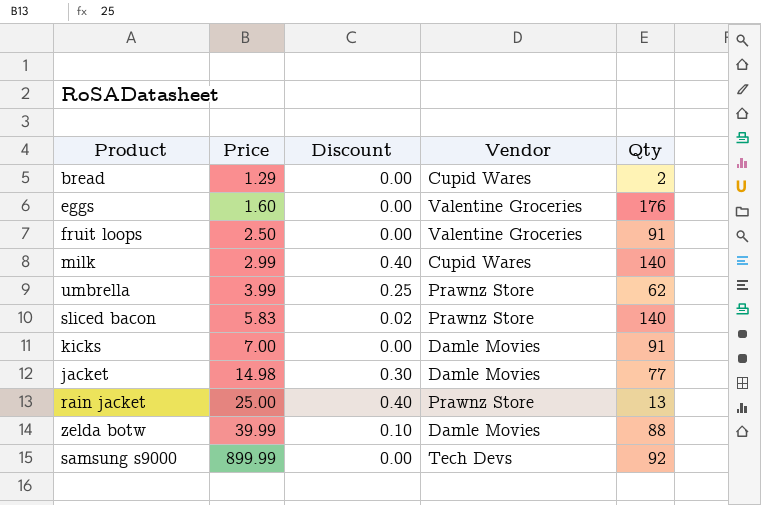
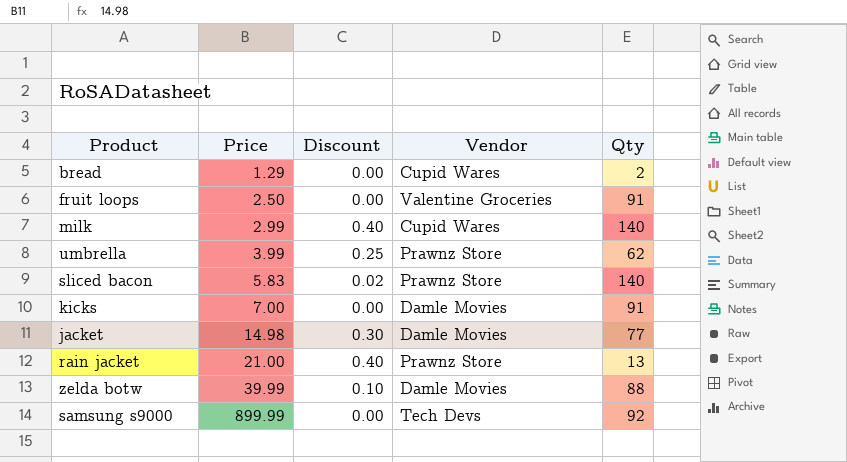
row eggs: 1.60 | 0.00 | Valentine Groceries | 176 -> none
rain jacket | Price: 25.00 -> 21.00

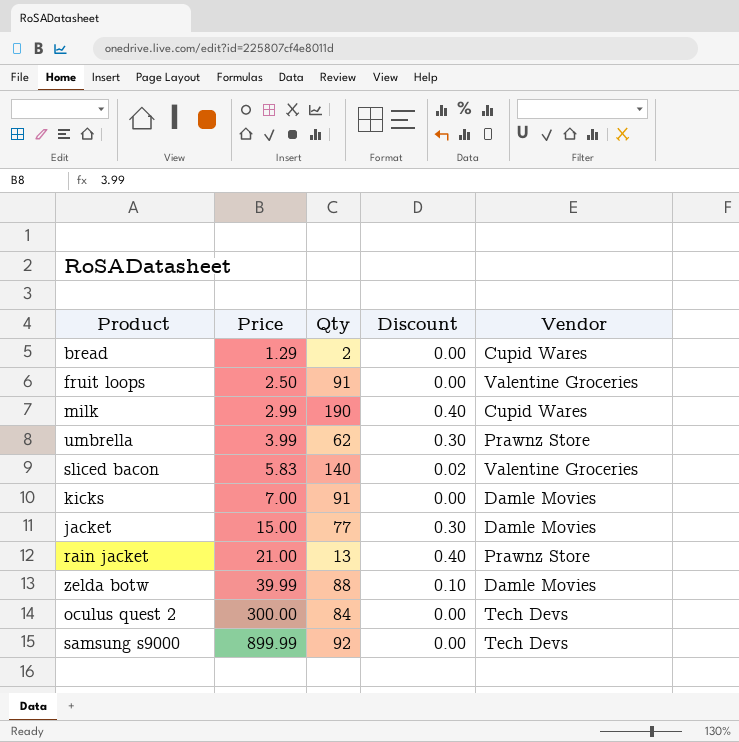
column Qty | position: 5 -> 3
milk | Qty: 140 -> 190
umbrella | Discount: 0.25 -> 0.30
sliced bacon | Vendor: Prawnz Store -> Valentine Groceries
jacket | Price: 14.98 -> 15.00
row oculus quest 2: none -> 300.00 | 84 | 0.00 | Tech Devs

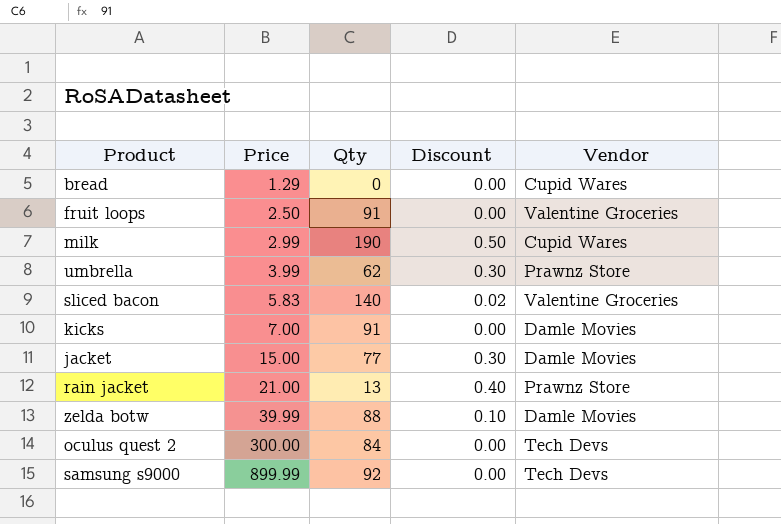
bread | Qty: 2 -> 0
milk | Discount: 0.40 -> 0.50

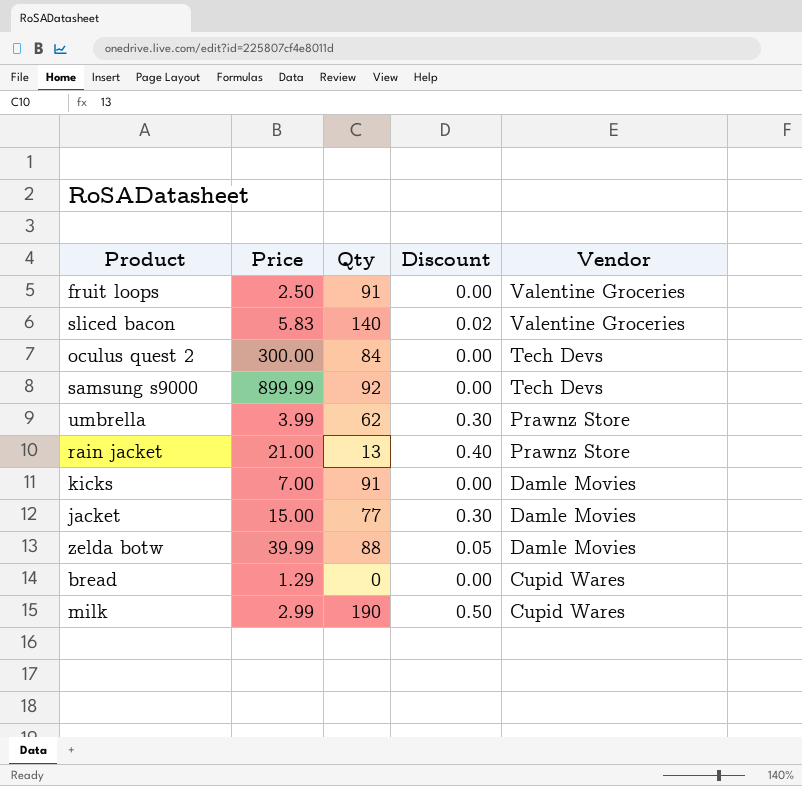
row order: Price ascending -> Vendor descending
zelda botw | Discount: 0.10 -> 0.05

